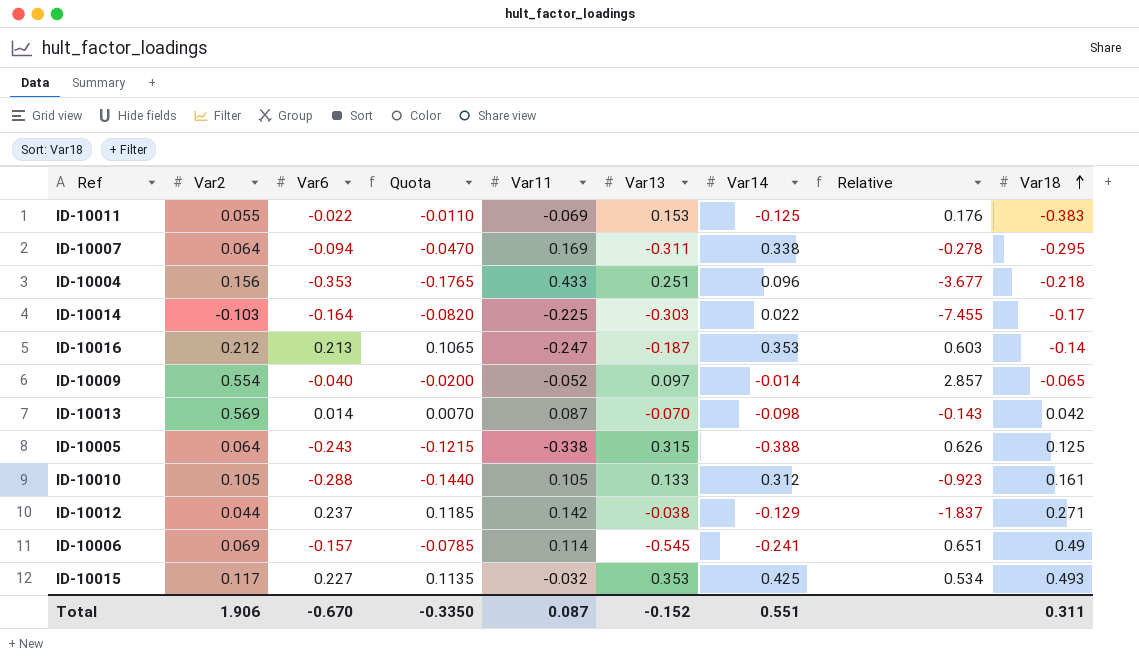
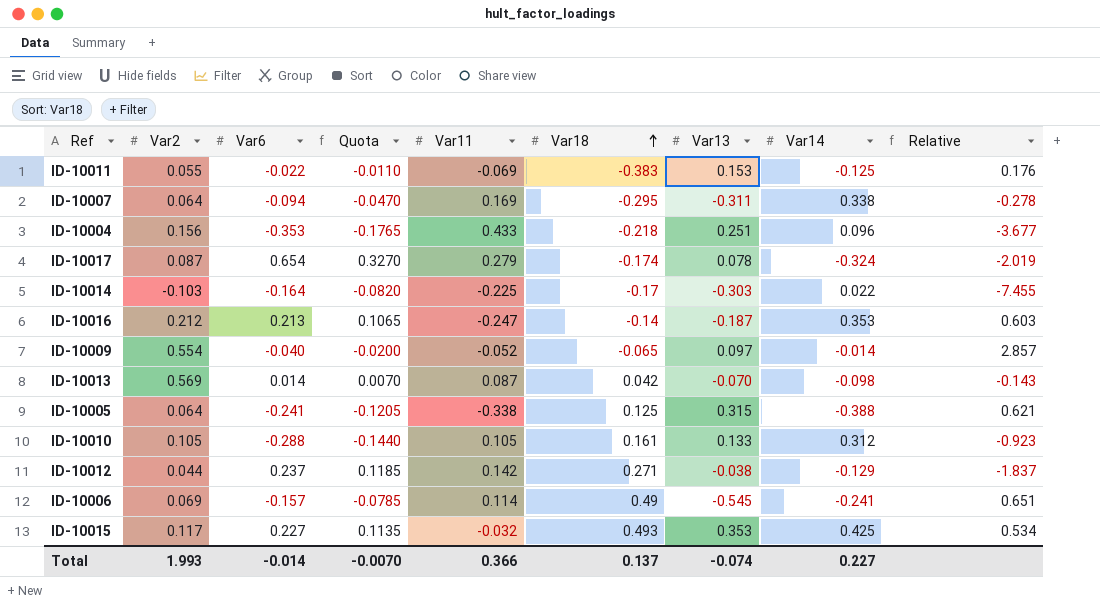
column Var18 | position: 9 -> 6
row ID-10017: none -> 0.087 | 0.654 | 0.3270 | 0.279 | -0.174 | 0.078 | -0.324 | -2.019
ID-10005 | Var6: -0.243 -> -0.241
ID-10005 | Quota: -0.1215 -> -0.1205
ID-10005 | Relative: 0.626 -> 0.621
Total | Var2: 1.906 -> 1.993
Total | Var6: -0.670 -> -0.014
Total | Quota: -0.3350 -> -0.0070
Total | Var11: 0.087 -> 0.366
Total | Var18: 0.311 -> 0.137
Total | Var13: -0.152 -> -0.074
Total | Var14: 0.551 -> 0.227

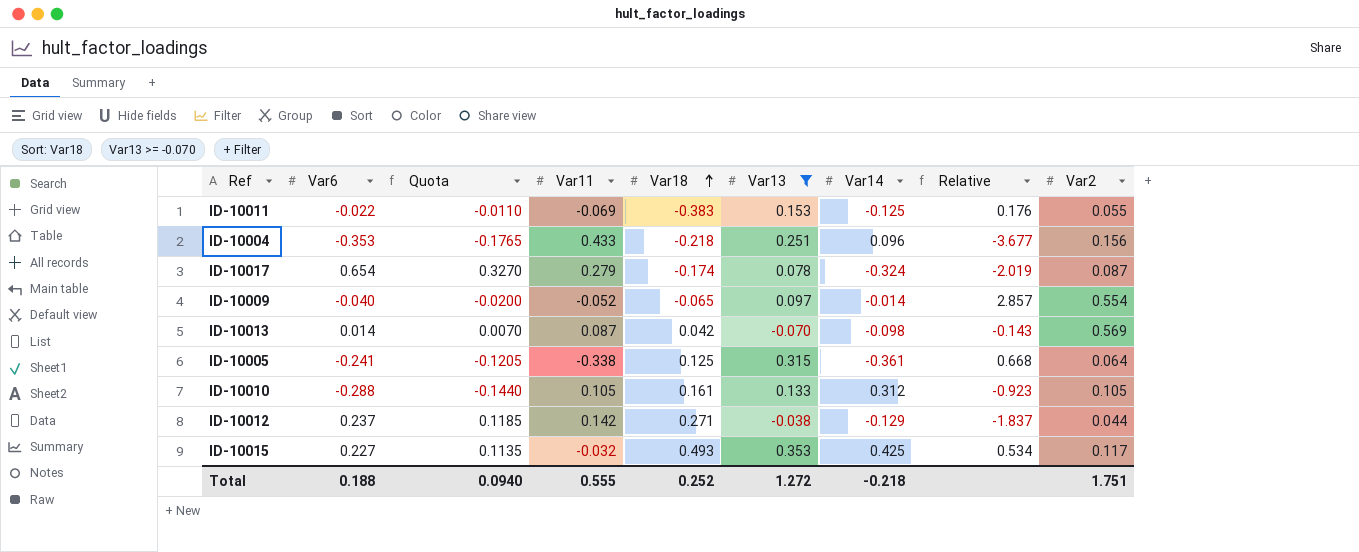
filter: none -> Var13 >= -0.070
column Var2 | position: 2 -> 9
ID-10005 | Var14: -0.388 -> -0.361
ID-10005 | Relative: 0.621 -> 0.668
Total | Var6: -0.014 -> 0.188
Total | Quota: -0.0070 -> 0.0940
Total | Var11: 0.366 -> 0.555
Total | Var18: 0.137 -> 0.252
Total | Var13: -0.074 -> 1.272
Total | Var14: 0.227 -> -0.218
Total | Var2: 1.993 -> 1.751

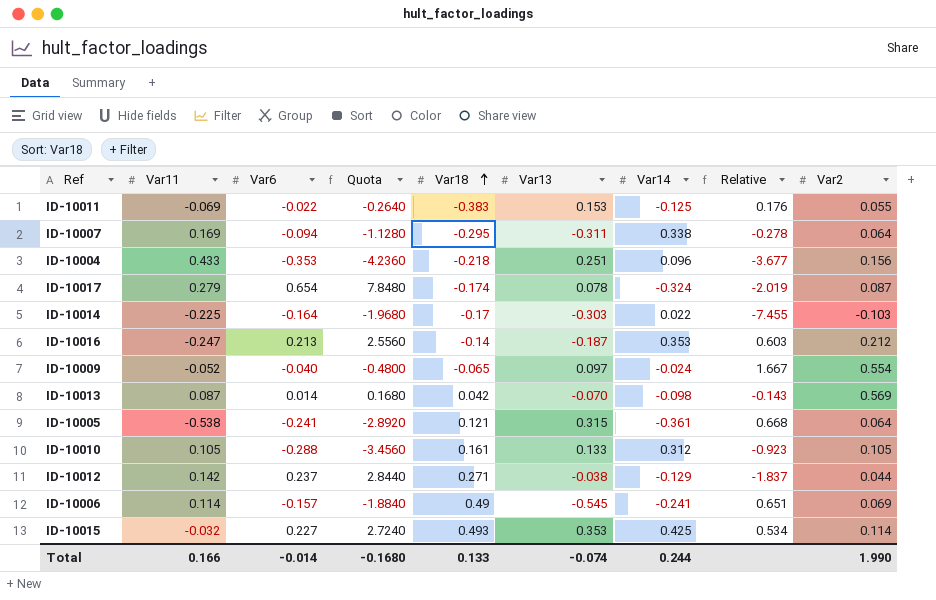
filter: Var13 >= -0.070 -> none
column Var11 | position: 4 -> 2
column Quota | formula: [Var6] * 0.5 -> [Var6] * 12
ID-10009 | Var14: -0.014 -> -0.024
ID-10009 | Relative: 2.857 -> 1.667
ID-10005 | Var11: -0.338 -> -0.538
ID-10005 | Var18: 0.125 -> 0.121
ID-10015 | Var2: 0.117 -> 0.114
Total | Var11: 0.555 -> 0.166
Total | Var6: 0.188 -> -0.014
Total | Quota: 0.0940 -> -0.1680
Total | Var18: 0.252 -> 0.133
Total | Var13: 1.272 -> -0.074
Total | Var14: -0.218 -> 0.244
Total | Var2: 1.751 -> 1.990

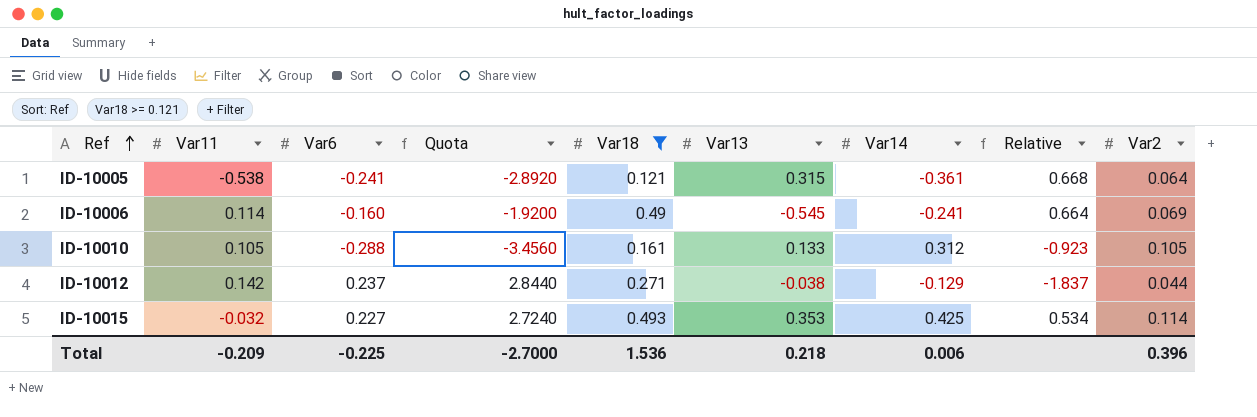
filter: none -> Var18 >= 0.121
row order: Var18 ascending -> Ref ascending
ID-10006 | Var6: -0.157 -> -0.160
ID-10006 | Quota: -1.8840 -> -1.9200
ID-10006 | Relative: 0.651 -> 0.664
Total | Var11: 0.166 -> -0.209
Total | Var6: -0.014 -> -0.225
Total | Quota: -0.1680 -> -2.7000
Total | Var18: 0.133 -> 1.536
Total | Var13: -0.074 -> 0.218
Total | Var14: 0.244 -> 0.006
Total | Var2: 1.990 -> 0.396

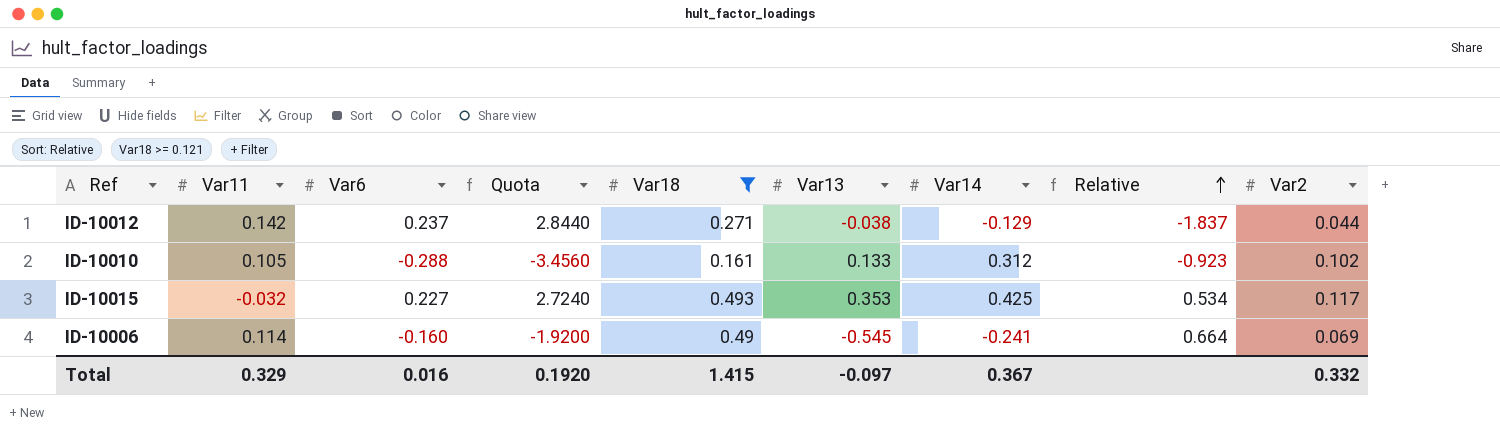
row order: Ref ascending -> Relative ascending
row ID-10005: -0.538 | -0.241 | -2.8920 | 0.121 | 0.315 | -0.361 | 0.668 | 0.064 -> none
ID-10010 | Var2: 0.105 -> 0.102
ID-10015 | Var2: 0.114 -> 0.117
Total | Var11: -0.209 -> 0.329
Total | Var6: -0.225 -> 0.016
Total | Quota: -2.7000 -> 0.1920
Total | Var18: 1.536 -> 1.415
Total | Var13: 0.218 -> -0.097
Total | Var14: 0.006 -> 0.367
Total | Var2: 0.396 -> 0.332

